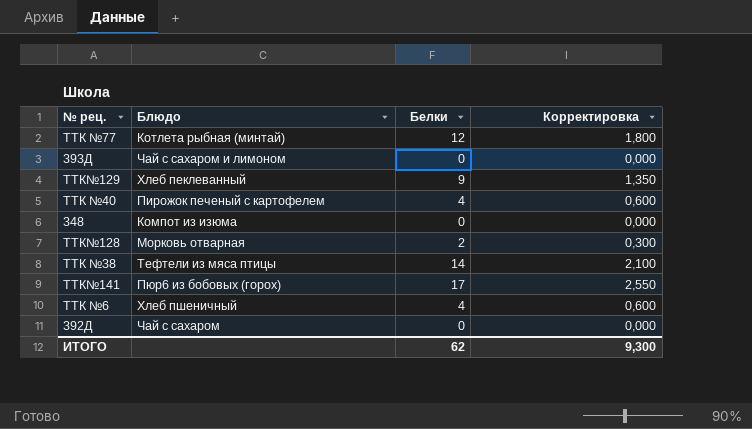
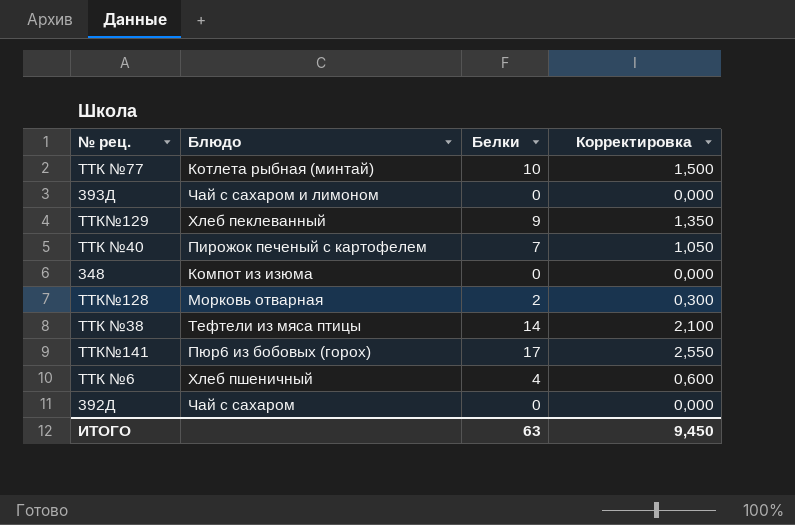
ТТК №77 | Белки: 12 -> 10
ТТК №77 | Корректировка: 1,800 -> 1,500
ТТК №40 | Белки: 4 -> 7
ТТК №40 | Корректировка: 0,600 -> 1,050
ИТОГО | Белки: 62 -> 63
ИТОГО | Корректировка: 9,300 -> 9,450

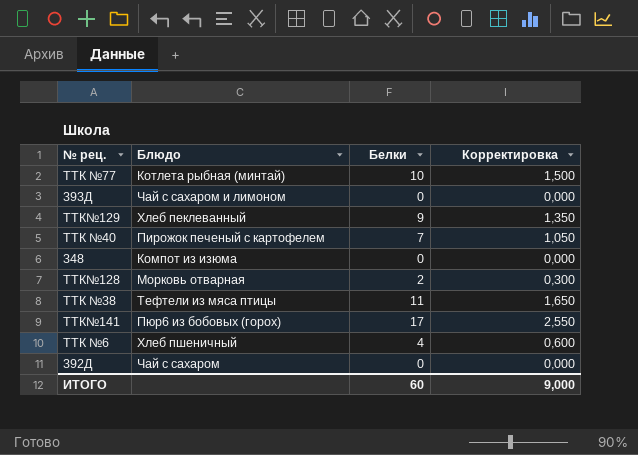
ТТК №38 | Белки: 14 -> 11
ТТК №38 | Корректировка: 2,100 -> 1,650
ИТОГО | Белки: 63 -> 60
ИТОГО | Корректировка: 9,450 -> 9,000

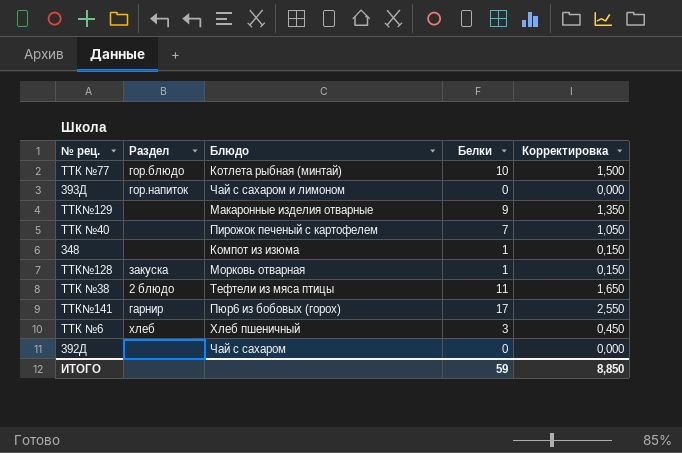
column Раздел | position: none -> 2
ТТК№129 | Блюдо: Хлеб пеклеванный -> Макаронные изделия отварные
348 | Белки: 0 -> 1
348 | Корректировка: 0,000 -> 0,150
ТТК№128 | Белки: 2 -> 1
ТТК№128 | Корректировка: 0,300 -> 0,150
ТТК №6 | Белки: 4 -> 3
ТТК №6 | Корректировка: 0,600 -> 0,450
ИТОГО | Белки: 60 -> 59
ИТОГО | Корректировка: 9,000 -> 8,850

